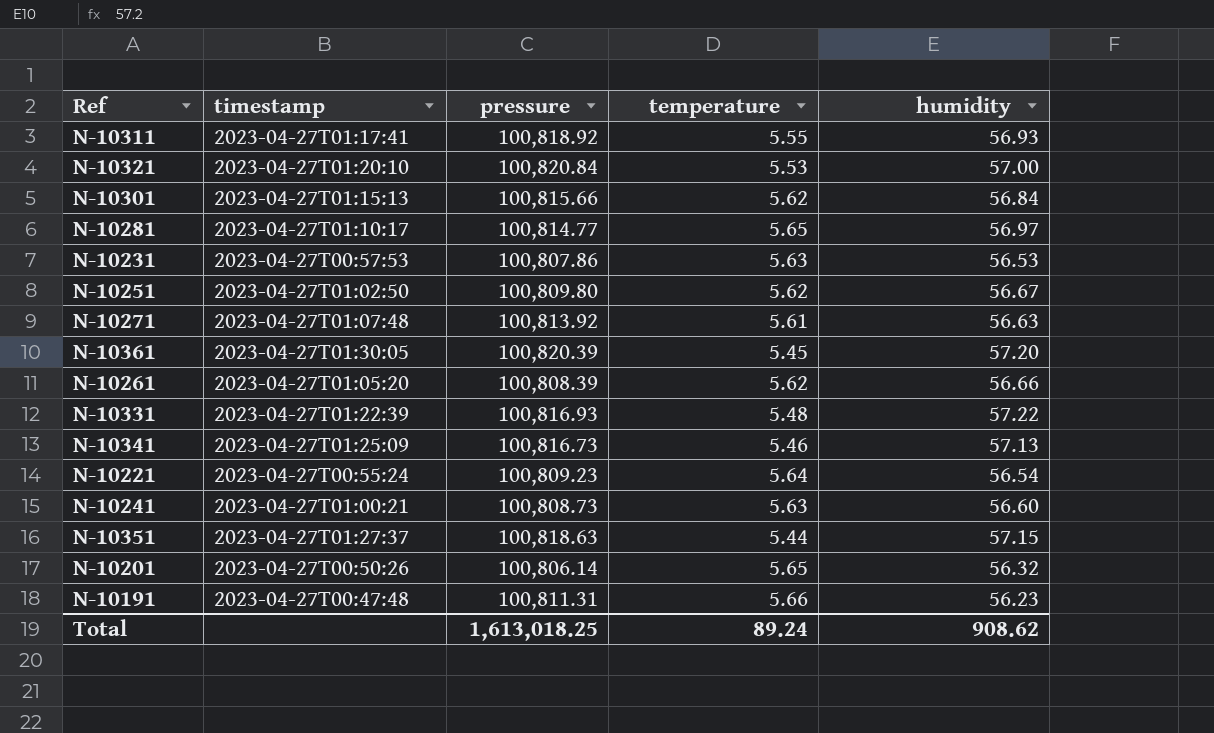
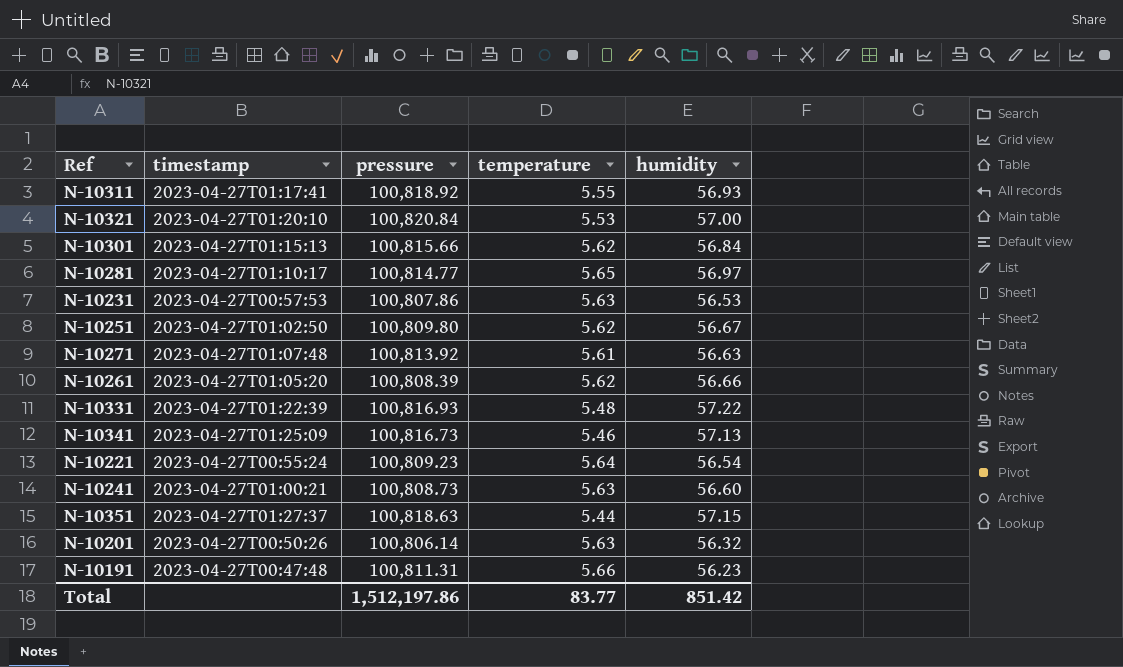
row N-10361: 2023-04-27T01:30:05 | 100,820.39 | 5.45 | 57.20 -> none
N-10201 | temperature: 5.65 -> 5.63
Total | pressure: 1,613,018.25 -> 1,512,197.86
Total | temperature: 89.24 -> 83.77
Total | humidity: 908.62 -> 851.42

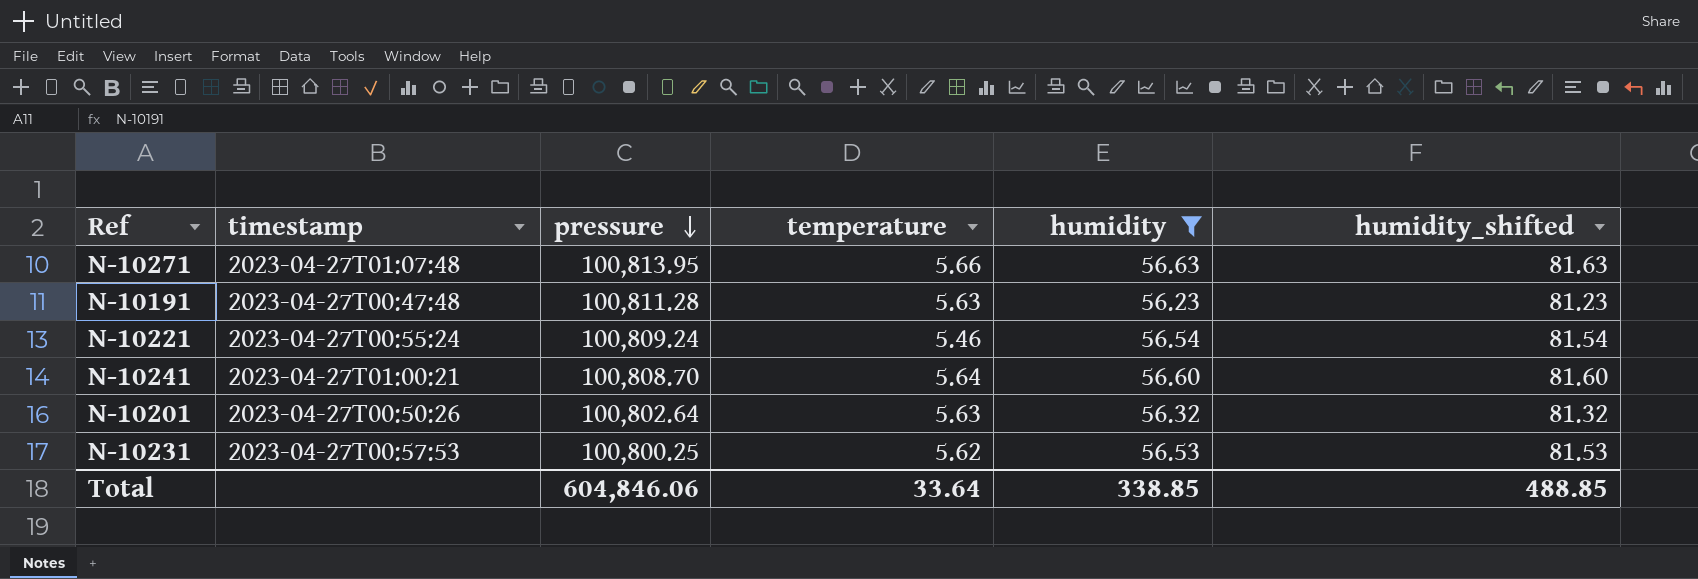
filter: none -> humidity <= 56.63
row order: none -> pressure descending
column humidity_shifted | formula: none -> [humidity] + 25
N-10271 | pressure: 100,813.92 -> 100,813.95
N-10271 | temperature: 5.61 -> 5.66
N-10191 | pressure: 100,811.31 -> 100,811.28
N-10191 | temperature: 5.66 -> 5.63
N-10221 | pressure: 100,809.23 -> 100,809.24
N-10221 | temperature: 5.64 -> 5.46
N-10241 | pressure: 100,808.73 -> 100,808.70
N-10241 | temperature: 5.63 -> 5.64
N-10201 | pressure: 100,806.14 -> 100,802.64
N-10231 | pressure: 100,807.86 -> 100,800.25
N-10231 | temperature: 5.63 -> 5.62
Total | pressure: 1,512,197.86 -> 604,846.06
Total | temperature: 83.77 -> 33.64
Total | humidity: 851.42 -> 338.85

